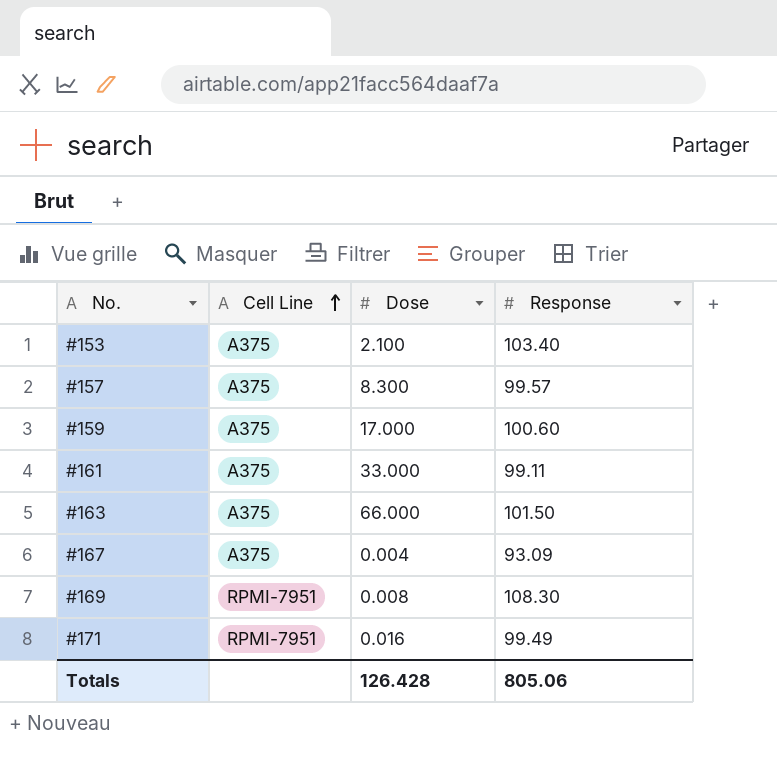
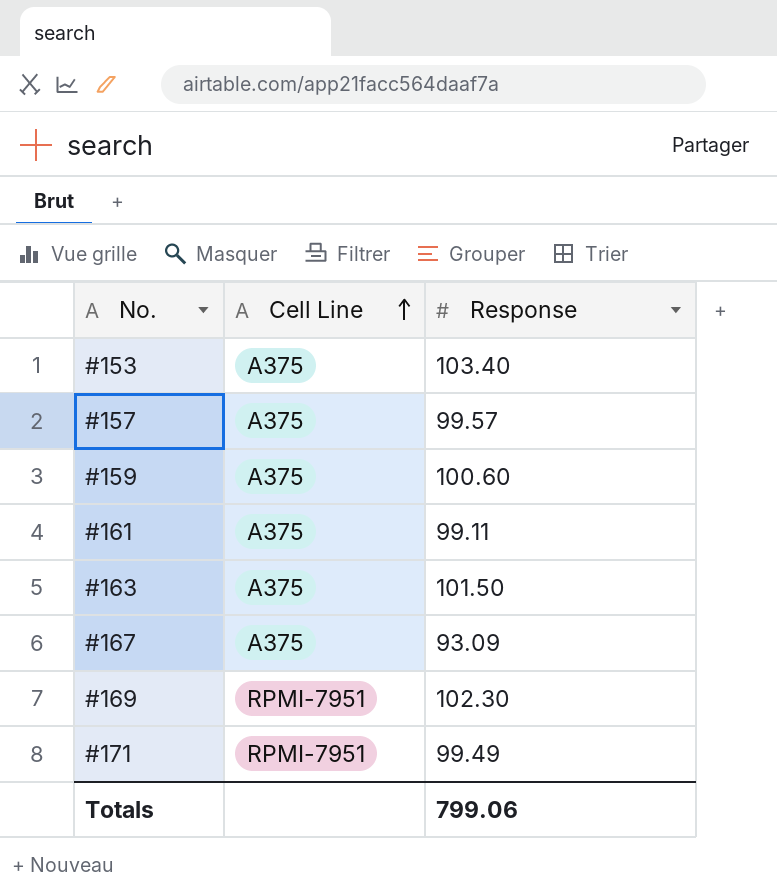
column Dose | position: 3 -> none
#169 | Response: 108.30 -> 102.30
Totals | Response: 805.06 -> 799.06

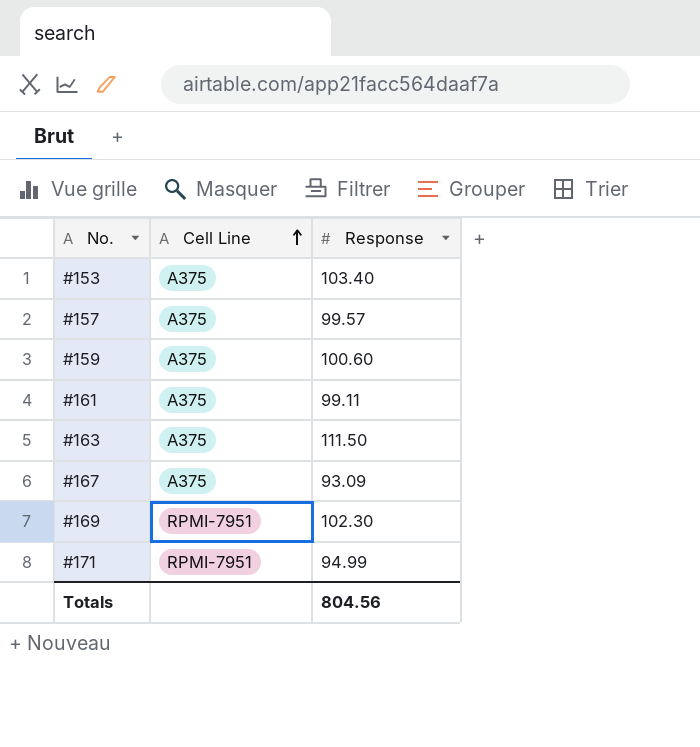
#163 | Response: 101.50 -> 111.50
#171 | Response: 99.49 -> 94.99
Totals | Response: 799.06 -> 804.56

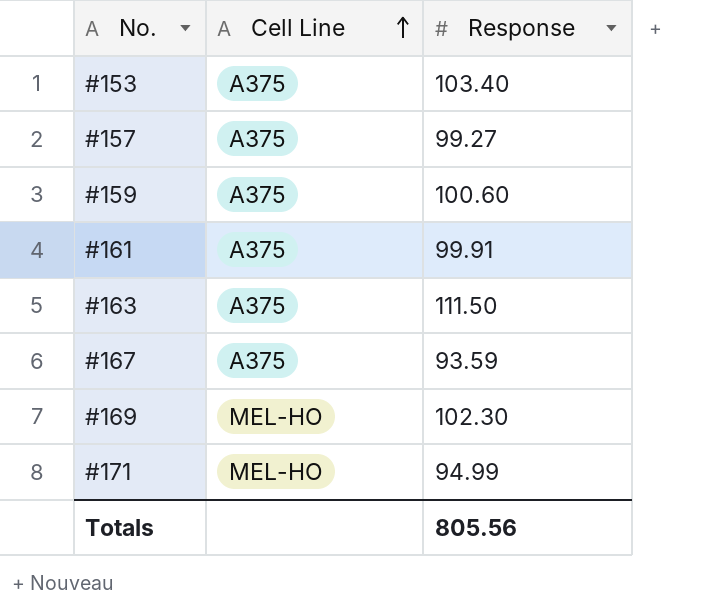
#157 | Response: 99.57 -> 99.27
#161 | Response: 99.11 -> 99.91
#167 | Response: 93.09 -> 93.59
#169 | Cell Line: RPMI-7951 -> MEL-HO
#171 | Cell Line: RPMI-7951 -> MEL-HO
Totals | Response: 804.56 -> 805.56

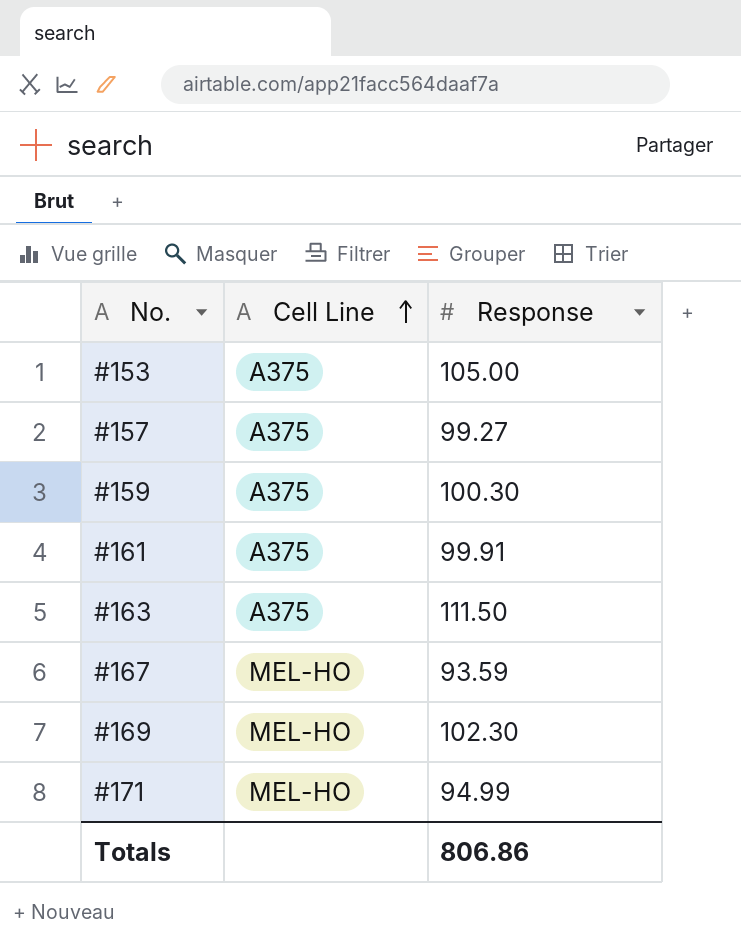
#153 | Response: 103.40 -> 105.00
#159 | Response: 100.60 -> 100.30
#167 | Cell Line: A375 -> MEL-HO
Totals | Response: 805.56 -> 806.86

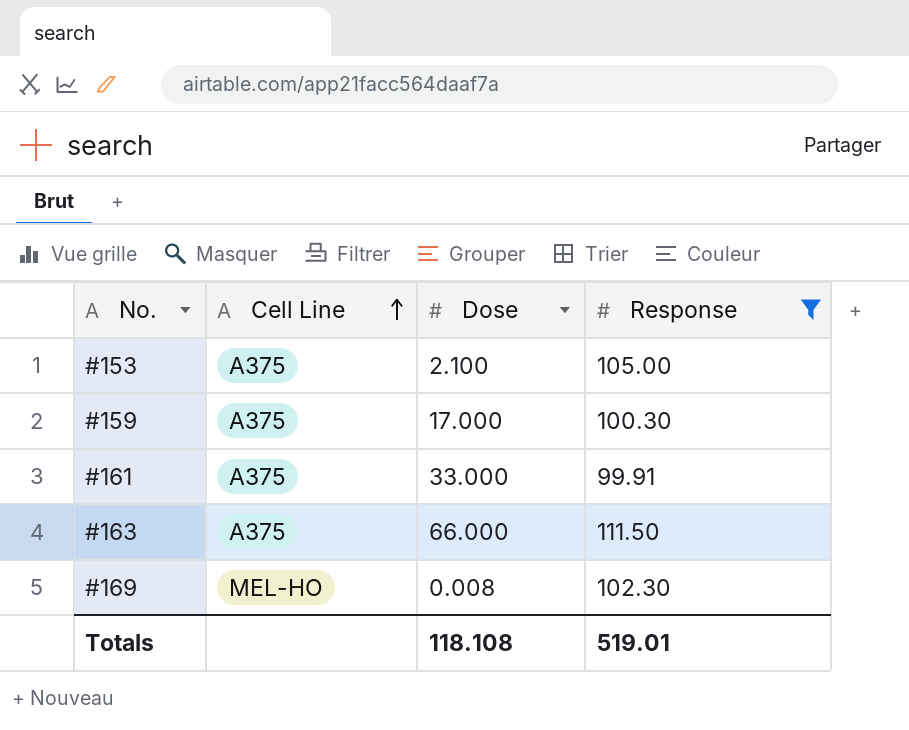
filter: none -> Response >= 99.91
column Dose | position: none -> 3
Totals | Response: 806.86 -> 519.01

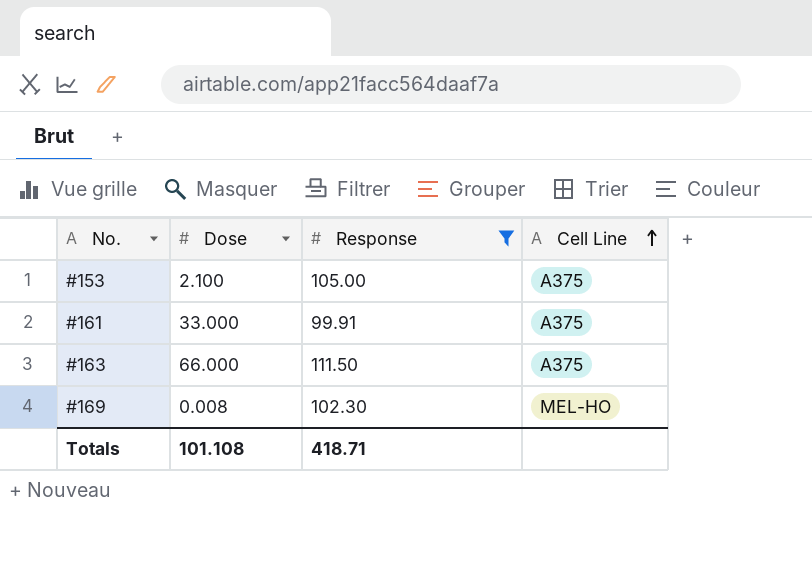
column Cell Line | position: 2 -> 4
row #159: A375 | 17.000 | 100.30 -> none
Totals | Dose: 118.108 -> 101.108
Totals | Response: 519.01 -> 418.71

